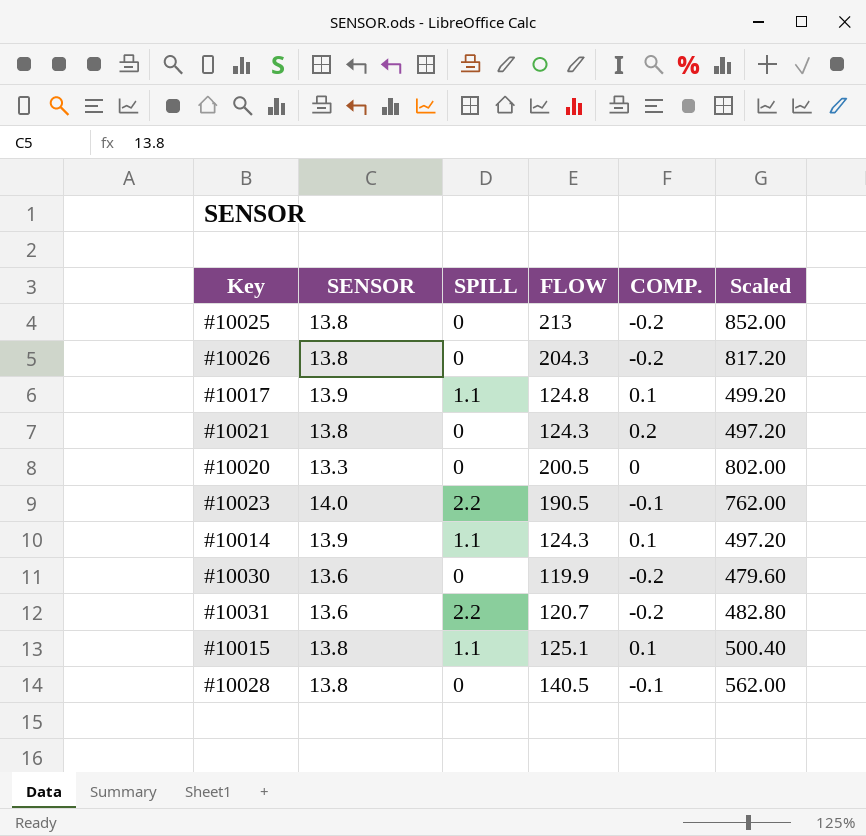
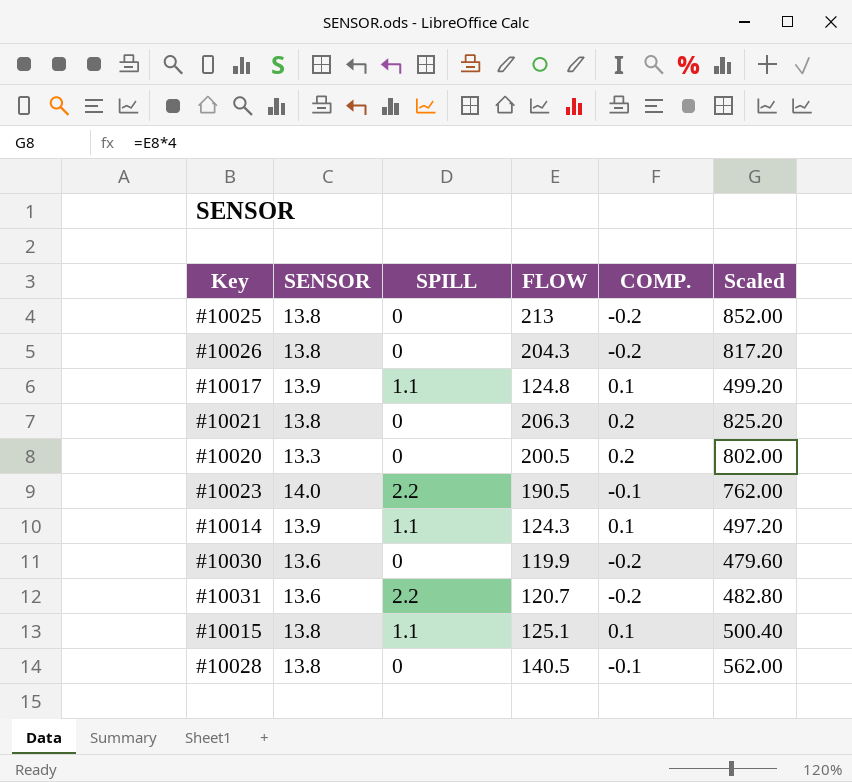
#10021 | FLOW: 124.3 -> 206.3
#10021 | Scaled: 497.20 -> 825.20
#10020 | COMP.: 0 -> 0.2

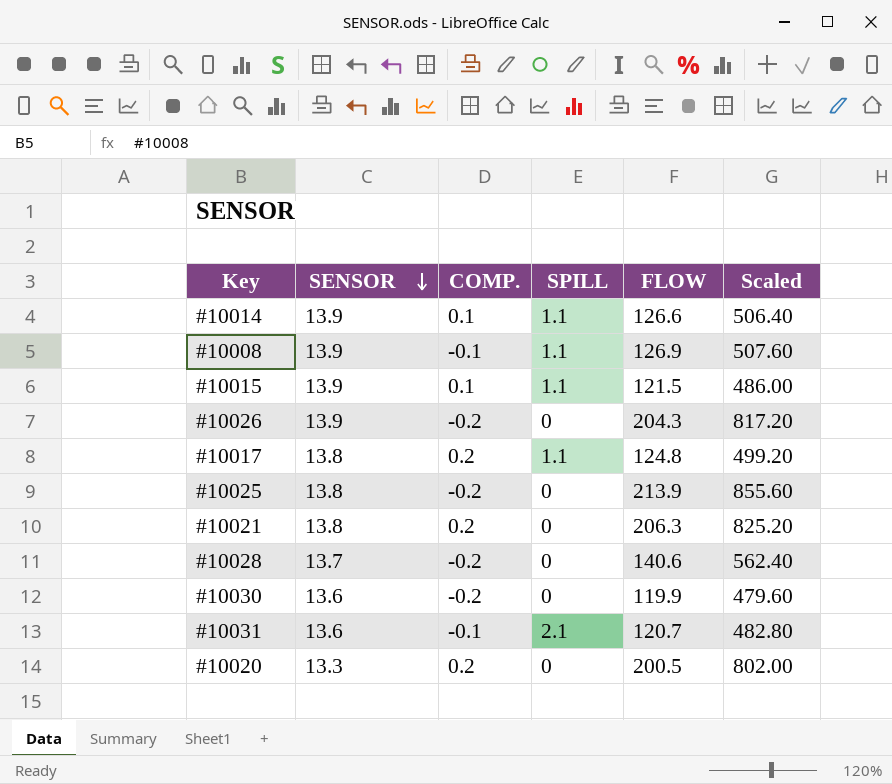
row order: none -> SENSOR descending
column COMP. | position: 5 -> 3
row #10023: 14.0 | 2.2 | 190.5 | -0.1 | 762.00 -> none
#10014 | FLOW: 124.3 -> 126.6
#10014 | Scaled: 497.20 -> 506.40
row #10008: none -> 13.9 | -0.1 | 1.1 | 126.9 | 507.60
#10015 | SENSOR: 13.8 -> 13.9
#10015 | FLOW: 125.1 -> 121.5
#10015 | Scaled: 500.40 -> 486.00
#10026 | SENSOR: 13.8 -> 13.9
#10017 | SENSOR: 13.9 -> 13.8
#10017 | COMP.: 0.1 -> 0.2
#10025 | FLOW: 213 -> 213.9
#10025 | Scaled: 852.00 -> 855.60
#10028 | SENSOR: 13.8 -> 13.7
#10028 | COMP.: -0.1 -> -0.2
#10028 | FLOW: 140.5 -> 140.6
#10028 | Scaled: 562.00 -> 562.40
#10031 | COMP.: -0.2 -> -0.1
#10031 | SPILL: 2.2 -> 2.1

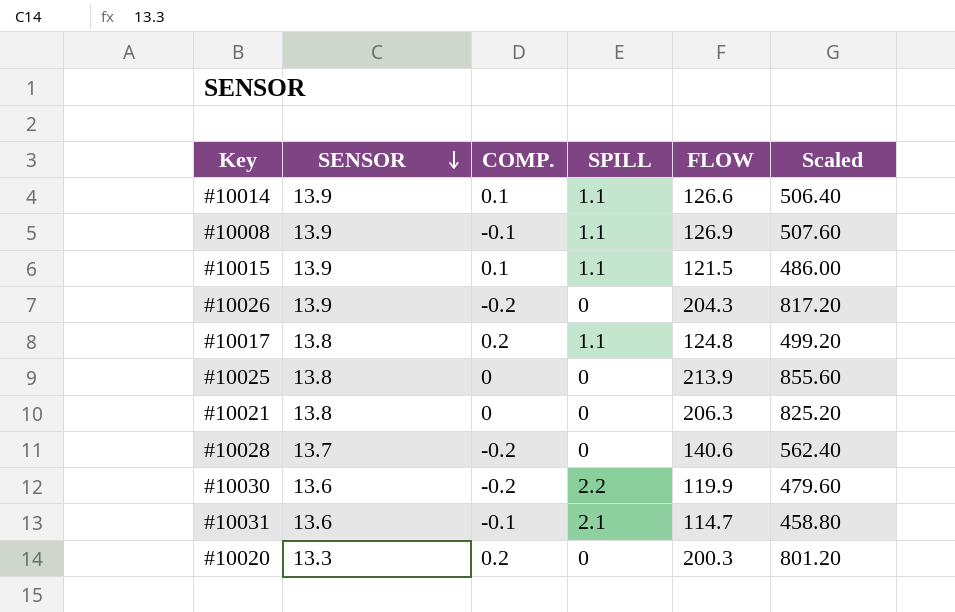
#10025 | COMP.: -0.2 -> 0
#10021 | COMP.: 0.2 -> 0
#10030 | SPILL: 0 -> 2.2
#10031 | FLOW: 120.7 -> 114.7
#10031 | Scaled: 482.80 -> 458.80
#10020 | FLOW: 200.5 -> 200.3
#10020 | Scaled: 802.00 -> 801.20

